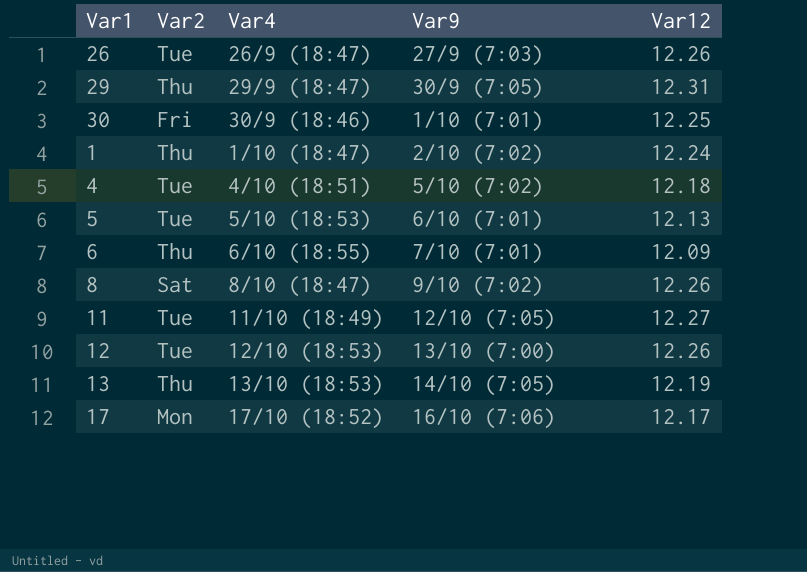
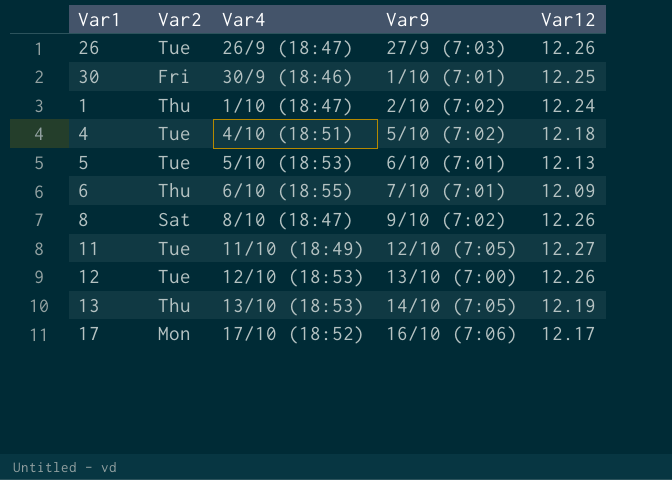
row 29: Thu | 29/9 (18:47) | 30/9 (7:05) | 12.31 -> none

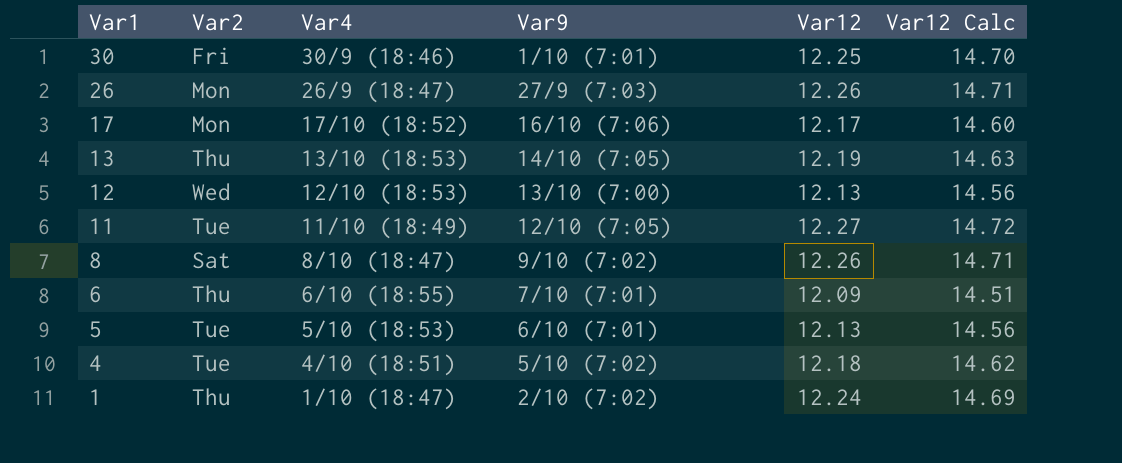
row order: none -> Var1 descending
column Var12 Calc | formula: none -> [Var12] * 1.2
26 | Var2: Tue -> Mon
12 | Var2: Tue -> Wed
12 | Var12: 12.26 -> 12.13

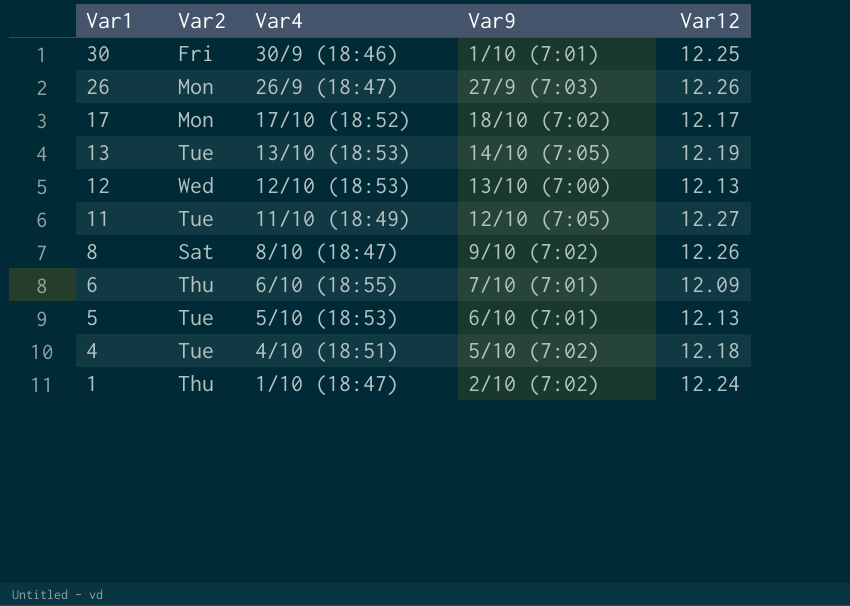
column Var12 Calc | formula: [Var12] * 1.2 -> none
17 | Var9: 16/10 (7:06) -> 18/10 (7:02)
13 | Var2: Thu -> Tue

